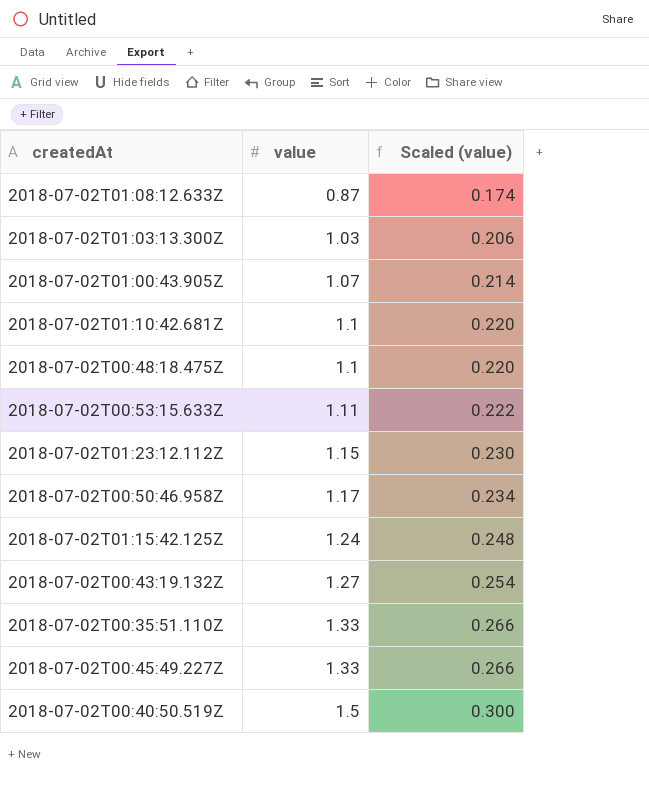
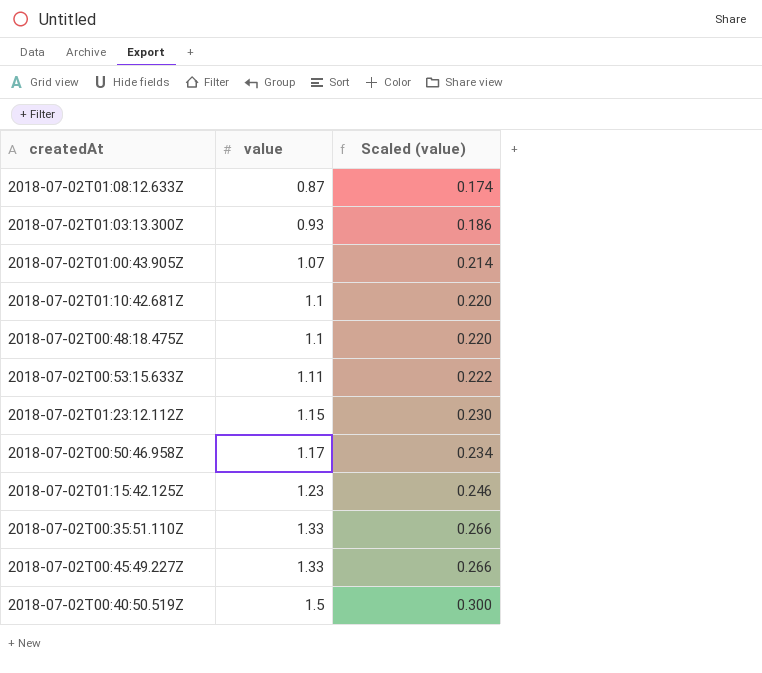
row 2018-07-02T00:43:19.132Z: 1.27 | 0.254 -> none
2018-07-02T01:03:13.300Z | value: 1.03 -> 0.93
2018-07-02T01:03:13.300Z | Scaled (value): 0.206 -> 0.186
2018-07-02T01:15:42.125Z | value: 1.24 -> 1.23
2018-07-02T01:15:42.125Z | Scaled (value): 0.248 -> 0.246

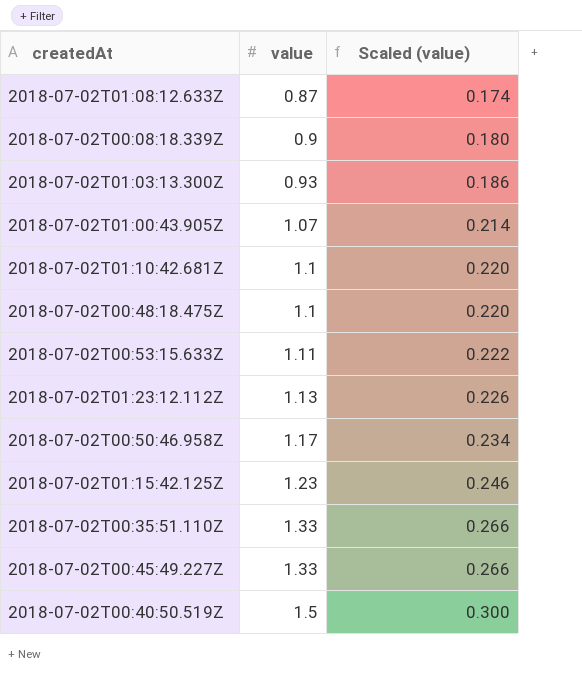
row 2018-07-02T00:08:18.339Z: none -> 0.9 | 0.180
2018-07-02T01:23:12.112Z | value: 1.15 -> 1.13
2018-07-02T01:23:12.112Z | Scaled (value): 0.230 -> 0.226

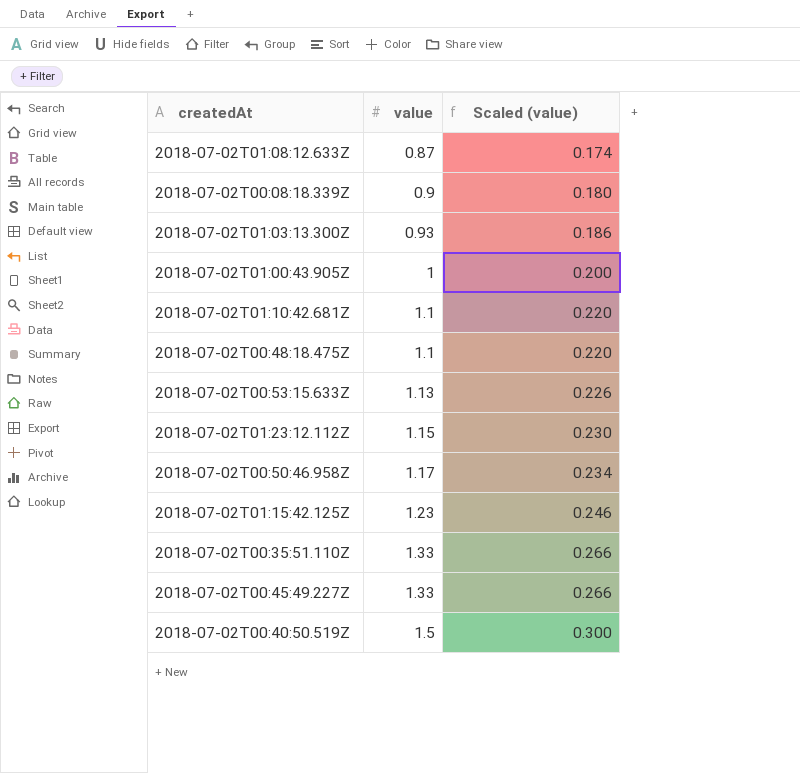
2018-07-02T01:00:43.905Z | value: 1.07 -> 1
2018-07-02T01:00:43.905Z | Scaled (value): 0.214 -> 0.200
2018-07-02T00:53:15.633Z | value: 1.11 -> 1.13
2018-07-02T00:53:15.633Z | Scaled (value): 0.222 -> 0.226
2018-07-02T01:23:12.112Z | value: 1.13 -> 1.15
2018-07-02T01:23:12.112Z | Scaled (value): 0.226 -> 0.230

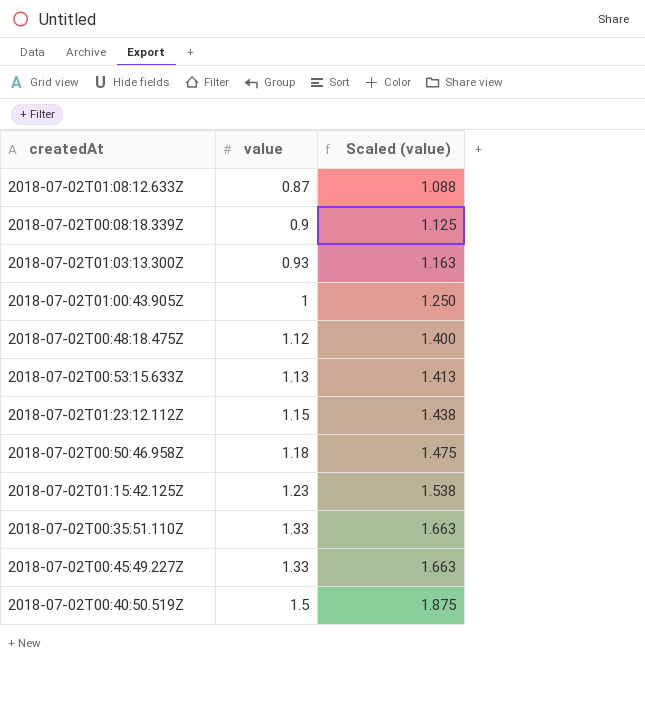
column Scaled (value) | formula: [value] * 0.2 -> [value] * 1.25
row 2018-07-02T01:10:42.681Z: 1.1 | 0.220 -> none
2018-07-02T00:48:18.475Z | value: 1.1 -> 1.12
2018-07-02T00:50:46.958Z | value: 1.17 -> 1.18

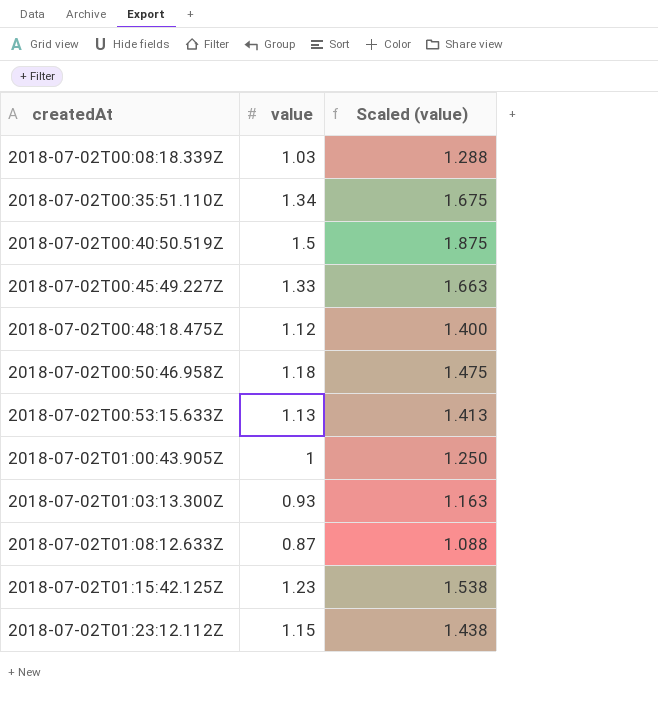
row order: value ascending -> createdAt ascending
2018-07-02T00:08:18.339Z | value: 0.9 -> 1.03
2018-07-02T00:08:18.339Z | Scaled (value): 1.125 -> 1.288
2018-07-02T00:35:51.110Z | value: 1.33 -> 1.34
2018-07-02T00:35:51.110Z | Scaled (value): 1.663 -> 1.675

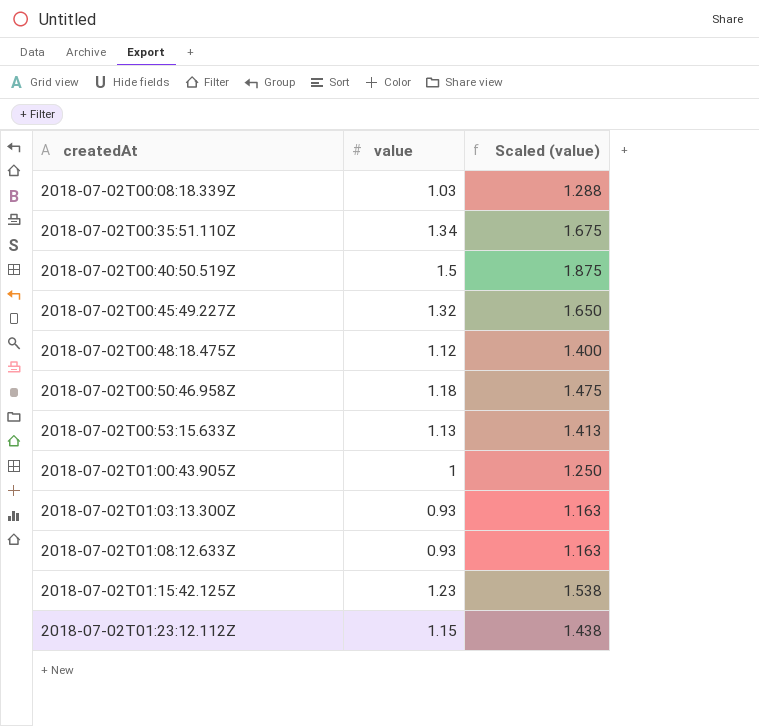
2018-07-02T00:45:49.227Z | value: 1.33 -> 1.32
2018-07-02T00:45:49.227Z | Scaled (value): 1.663 -> 1.650
2018-07-02T01:08:12.633Z | value: 0.87 -> 0.93
2018-07-02T01:08:12.633Z | Scaled (value): 1.088 -> 1.163

